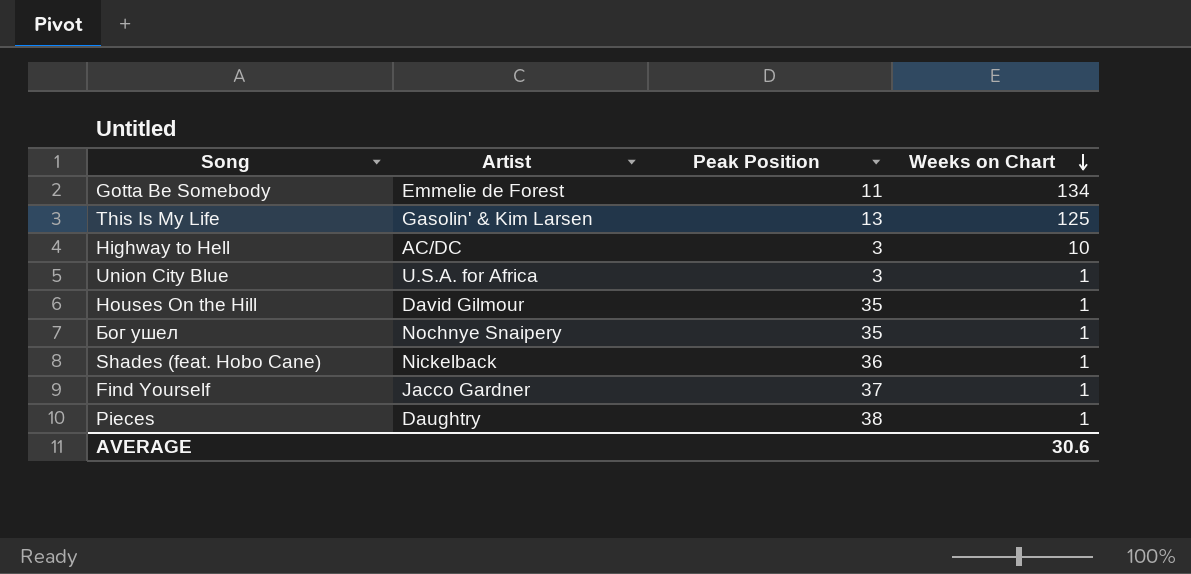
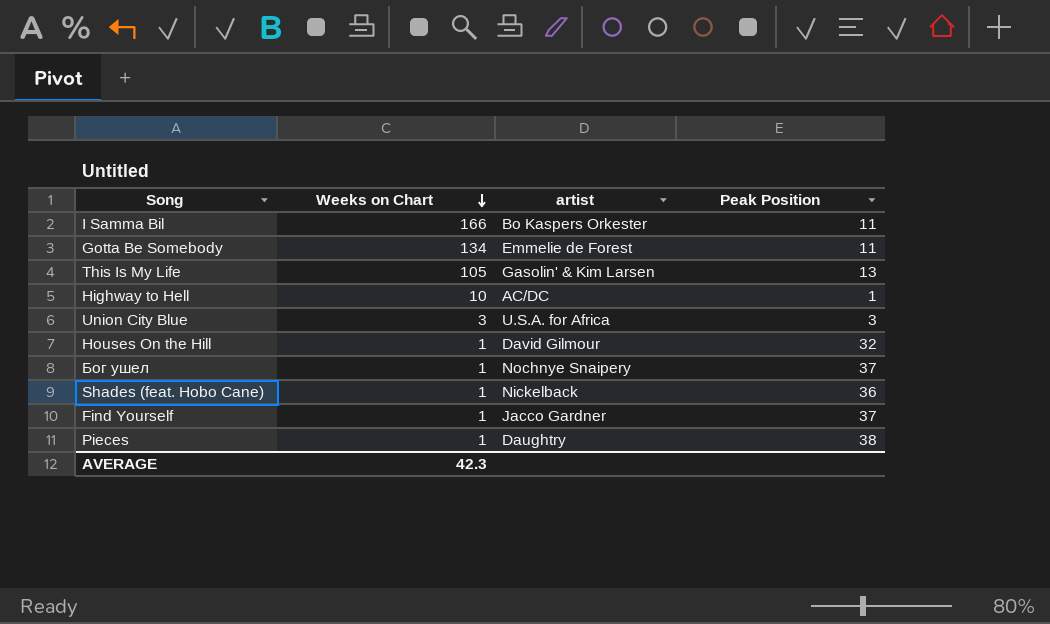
column Weeks on Chart | position: 4 -> 2
column name: Artist -> artist
row I Samma Bil: none -> 166 | Bo Kaspers Orkester | 11
This Is My Life | Weeks on Chart: 125 -> 105
Highway to Hell | Peak Position: 3 -> 1
Union City Blue | Weeks on Chart: 1 -> 3
Houses On the Hill | Peak Position: 35 -> 32
Бог ушел | Peak Position: 35 -> 37
AVERAGE | Weeks on Chart: 30.6 -> 42.3

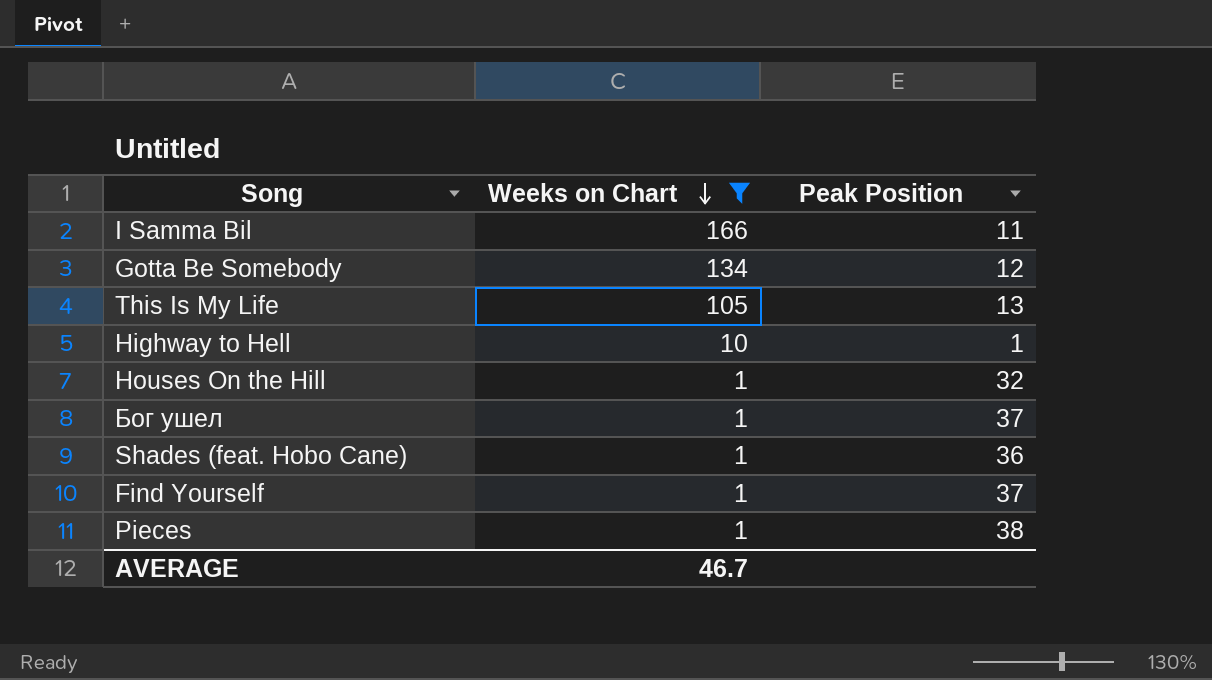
filter: none -> Weeks on Chart != 3
column artist | position: 3 -> none
Gotta Be Somebody | Peak Position: 11 -> 12
AVERAGE | Weeks on Chart: 42.3 -> 46.7

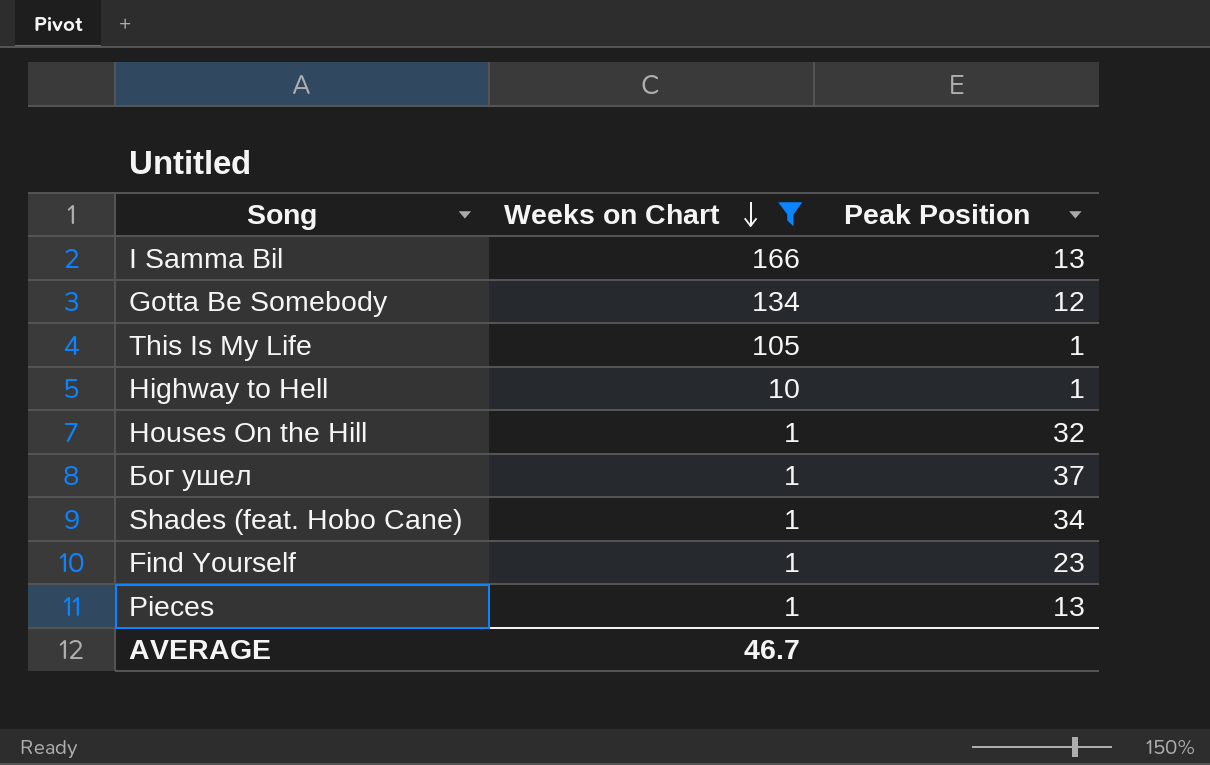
I Samma Bil | Peak Position: 11 -> 13
This Is My Life | Peak Position: 13 -> 1
Shades (feat. Hobo Cane) | Peak Position: 36 -> 34
Find Yourself | Peak Position: 37 -> 23
Pieces | Peak Position: 38 -> 13

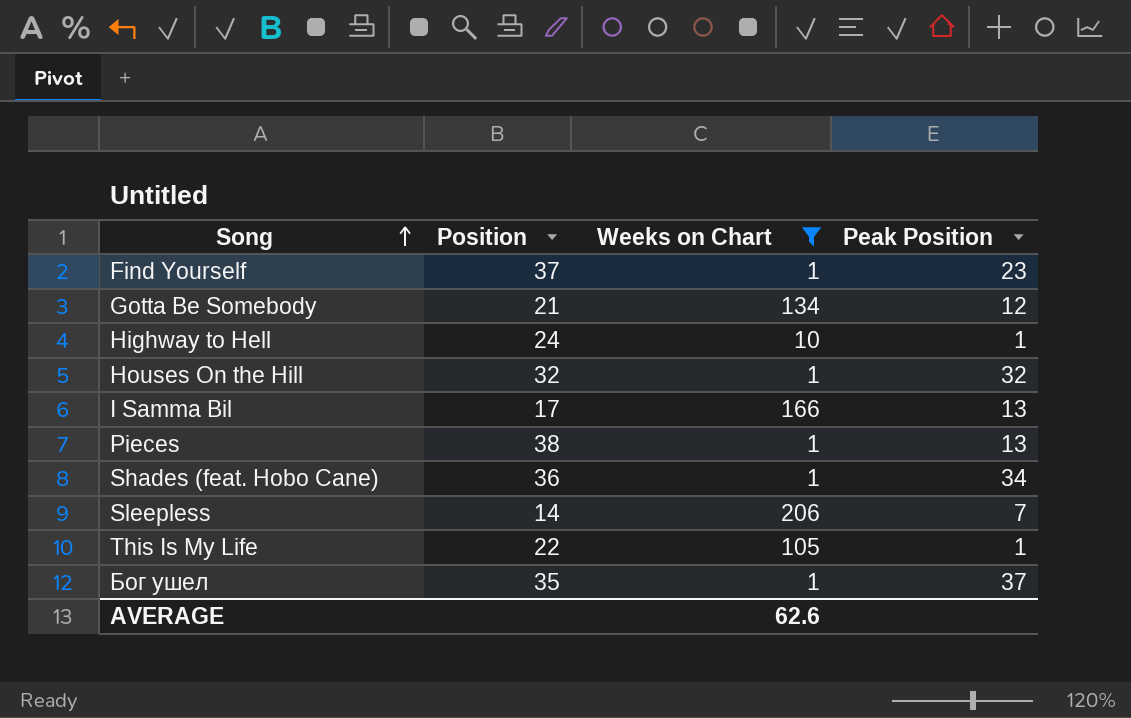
row order: Weeks on Chart descending -> Song ascending
column Position | position: none -> 2
row Sleepless: none -> 14 | 206 | 7
AVERAGE | Weeks on Chart: 46.7 -> 62.6

